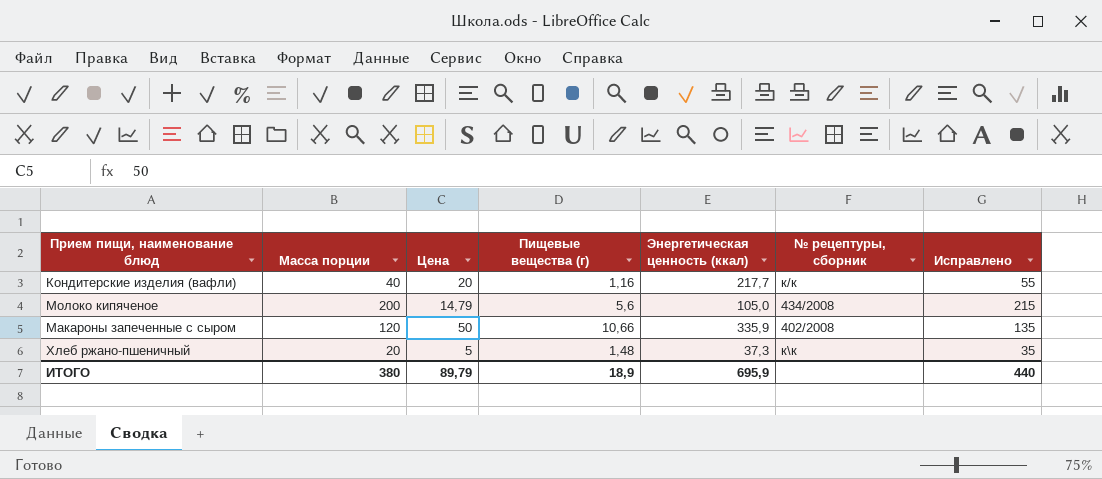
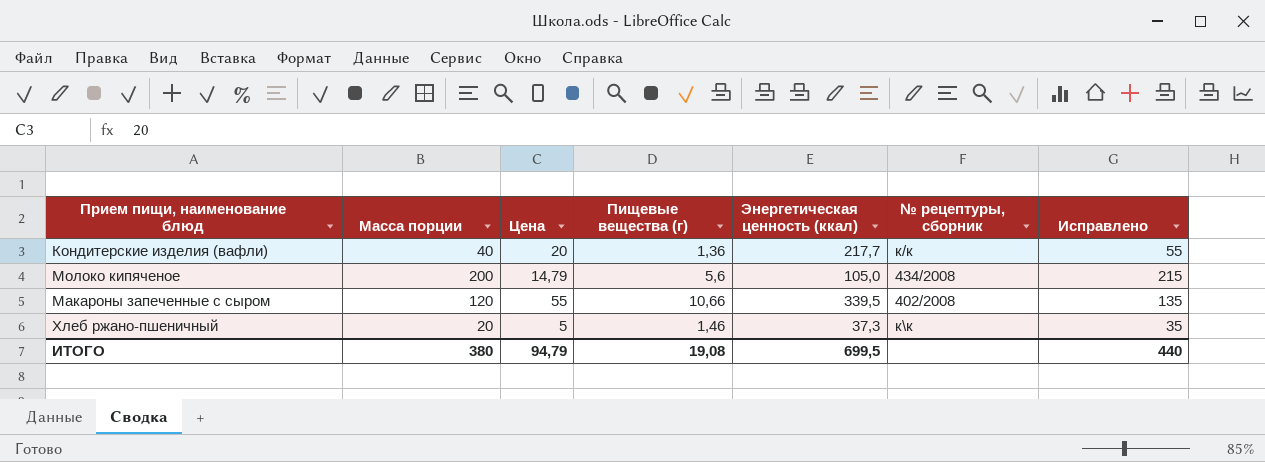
Кондитерские изделия (вафли) | Пищевые вещества (г): 1,16 -> 1,36
Макароны запеченные с сыром | Цена: 50 -> 55
Макароны запеченные с сыром | Энергетическая ценность (ккал): 335,9 -> 339,5
Хлеб ржано-пшеничный | Пищевые вещества (г): 1,48 -> 1,46
ИТОГО | Цена: 89,79 -> 94,79
ИТОГО | Пищевые вещества (г): 18,9 -> 19,08
ИТОГО | Энергетическая ценность (ккал): 695,9 -> 699,5

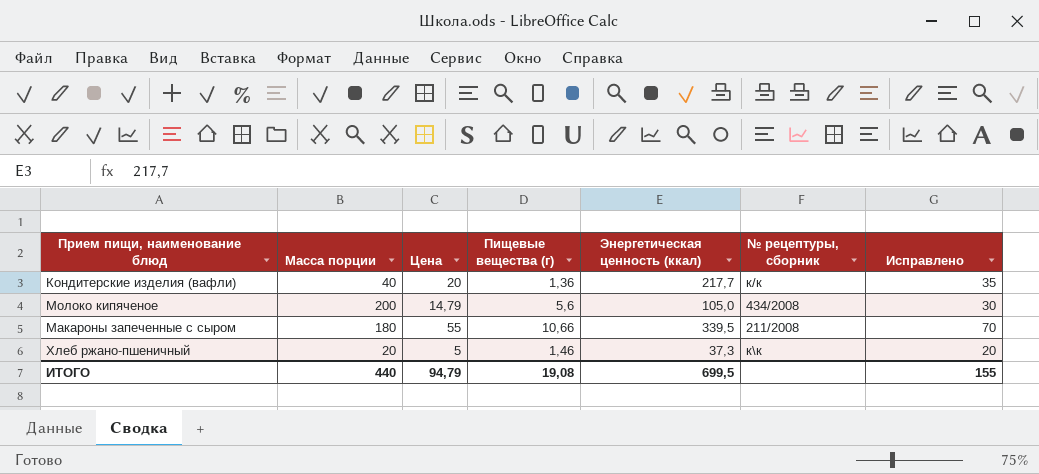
column Исправлено | formula: [Масса порции] + 15 -> [Цена] + 15
Макароны запеченные с сыром | Масса порции: 120 -> 180
Макароны запеченные с сыром | № рецептуры, сборник: 402/2008 -> 211/2008
ИТОГО | Масса порции: 380 -> 440
ИТОГО | Исправлено: 440 -> 155

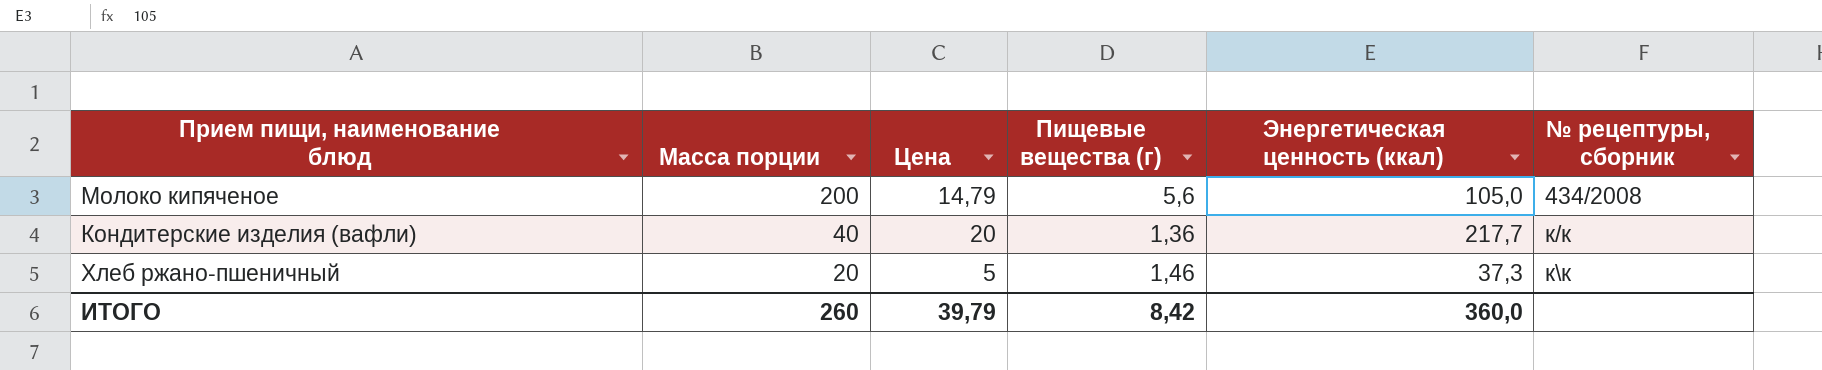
row order: none -> Масса порции descending
column Исправлено | formula: [Цена] + 15 -> none
row Макароны запеченные с сыром: 180 | 55 | 10,66 | 339,5 | 211/2008 | 70 -> none
ИТОГО | Масса порции: 440 -> 260
ИТОГО | Цена: 94,79 -> 39,79
ИТОГО | Пищевые вещества (г): 19,08 -> 8,42
ИТОГО | Энергетическая ценность (ккал): 699,5 -> 360,0

